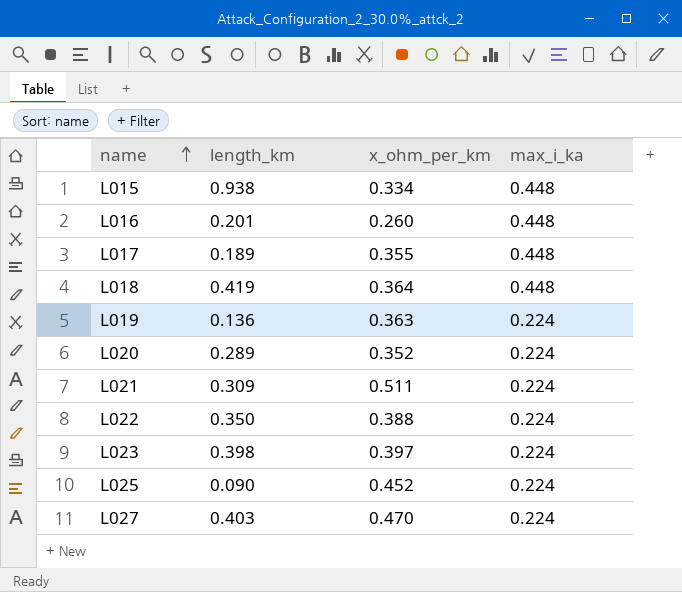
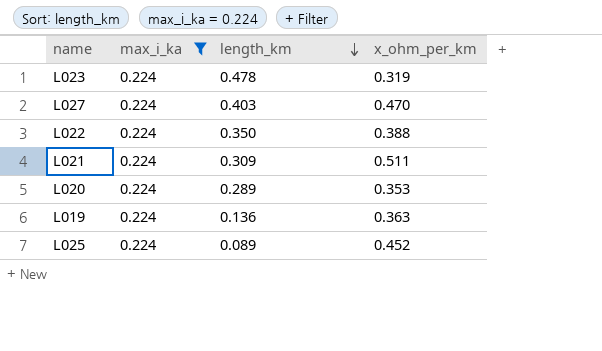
filter: none -> max_i_ka = 0.224
row order: name ascending -> length_km descending
column max_i_ka | position: 4 -> 2
L023 | length_km: 0.398 -> 0.478
L023 | x_ohm_per_km: 0.397 -> 0.319
L020 | x_ohm_per_km: 0.352 -> 0.353
L025 | length_km: 0.090 -> 0.089

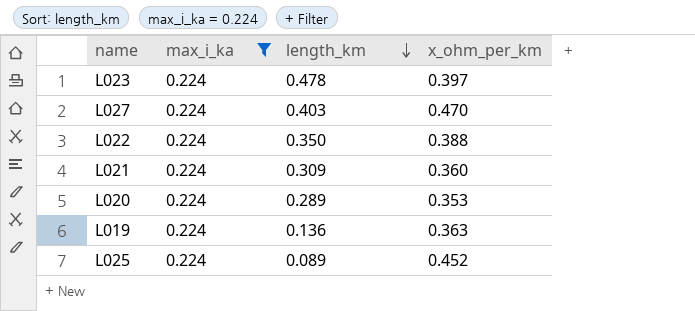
L023 | x_ohm_per_km: 0.319 -> 0.397
L021 | x_ohm_per_km: 0.511 -> 0.360

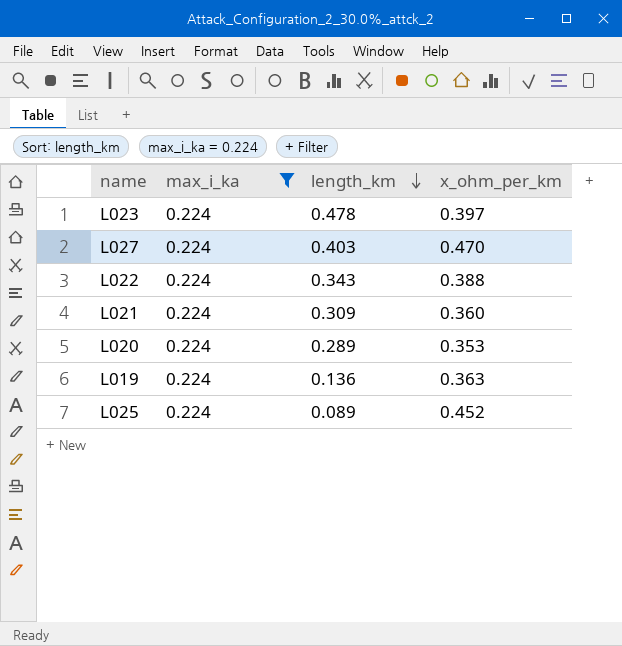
L022 | length_km: 0.350 -> 0.343

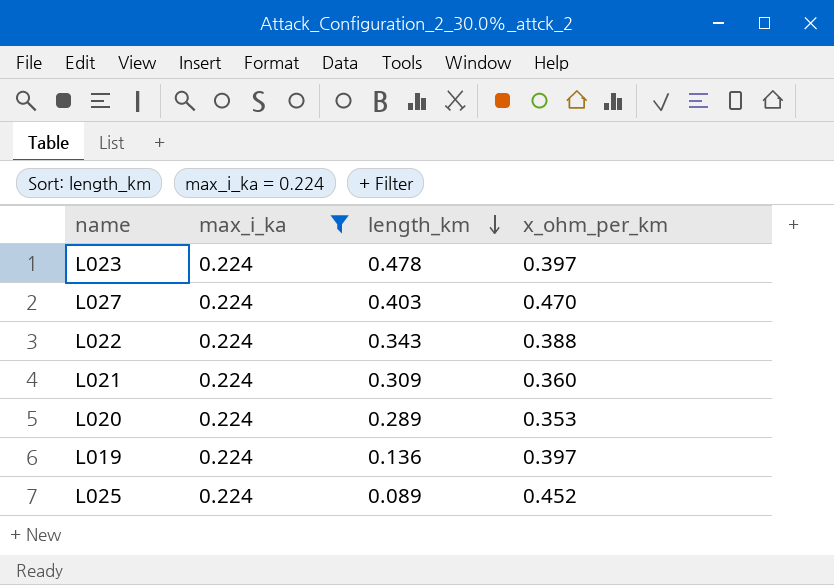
L019 | x_ohm_per_km: 0.363 -> 0.397

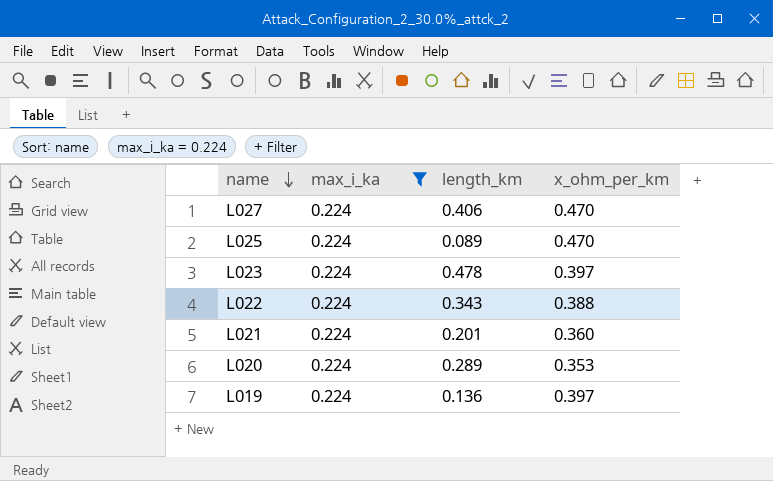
row order: length_km descending -> name descending
L027 | length_km: 0.403 -> 0.406
L025 | x_ohm_per_km: 0.452 -> 0.470
L021 | length_km: 0.309 -> 0.201

